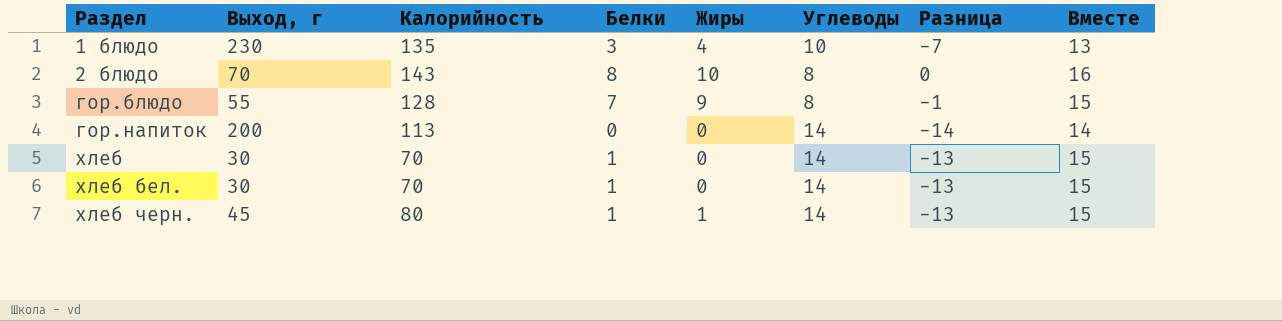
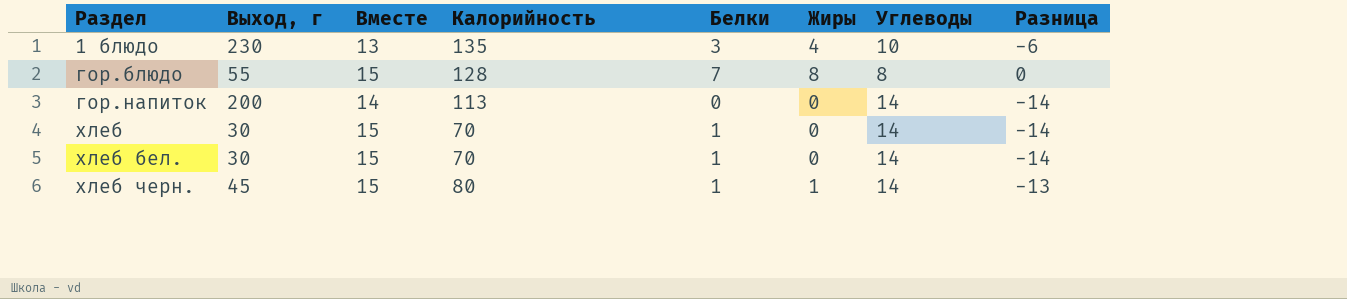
column Вместе | position: 8 -> 3
column Разница | formula: [Белки] - [Углеводы] -> [Жиры] - [Углеводы]
row 2 блюдо: 70 | 143 | 8 | 10 | 8 | 0 | 16 -> none
гор.блюдо | Жиры: 9 -> 8

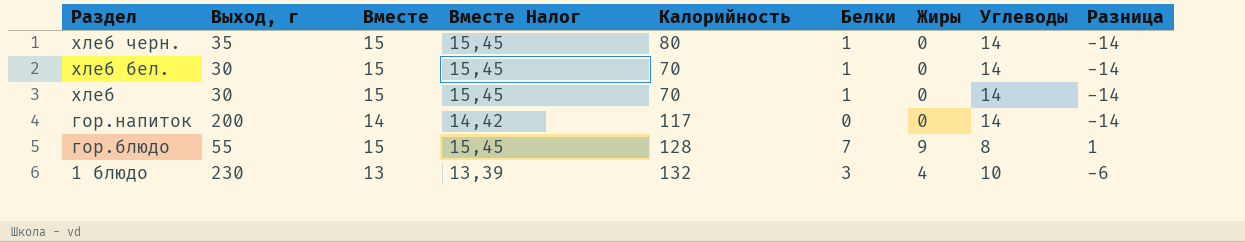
row order: Раздел ascending -> Раздел descending
column Вместе Налог | formula: none -> [Вместе] * 1,03
хлеб черн. | Выход, г: 45 -> 35
хлеб черн. | Жиры: 1 -> 0
хлеб черн. | Разница: -13 -> -14
гор.напиток | Калорийность: 113 -> 117
гор.блюдо | Жиры: 8 -> 9
гор.блюдо | Разница: 0 -> 1
1 блюдо | Калорийность: 135 -> 132

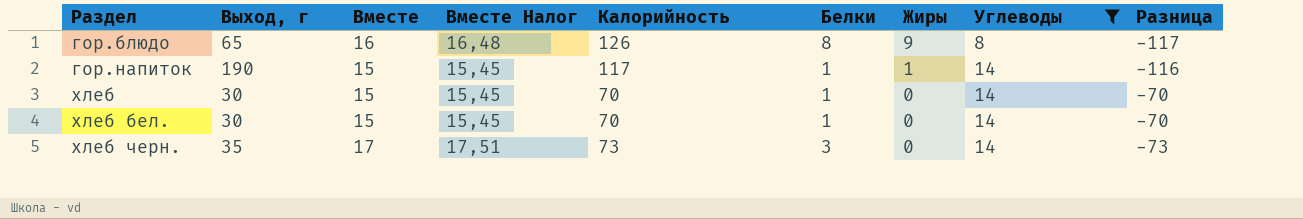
filter: none -> Углеводы != 10
row order: Раздел descending -> Раздел ascending
column Разница | formula: [Жиры] - [Углеводы] -> [Жиры] - [Калорийность]
гор.блюдо | Выход, г: 55 -> 65
гор.блюдо | Вместе: 15 -> 16
гор.блюдо | Вместе Налог: 15,45 -> 16,48
гор.блюдо | Калорийность: 128 -> 126
гор.блюдо | Белки: 7 -> 8
гор.напиток | Выход, г: 200 -> 190
гор.напиток | Вместе: 14 -> 15
гор.напиток | Вместе Налог: 14,42 -> 15,45
гор.напиток | Белки: 0 -> 1
гор.напиток | Жиры: 0 -> 1
хлеб черн. | Вместе: 15 -> 17
хлеб черн. | Вместе Налог: 15,45 -> 17,51
хлеб черн. | Калорийность: 80 -> 73
хлеб черн. | Белки: 1 -> 3

